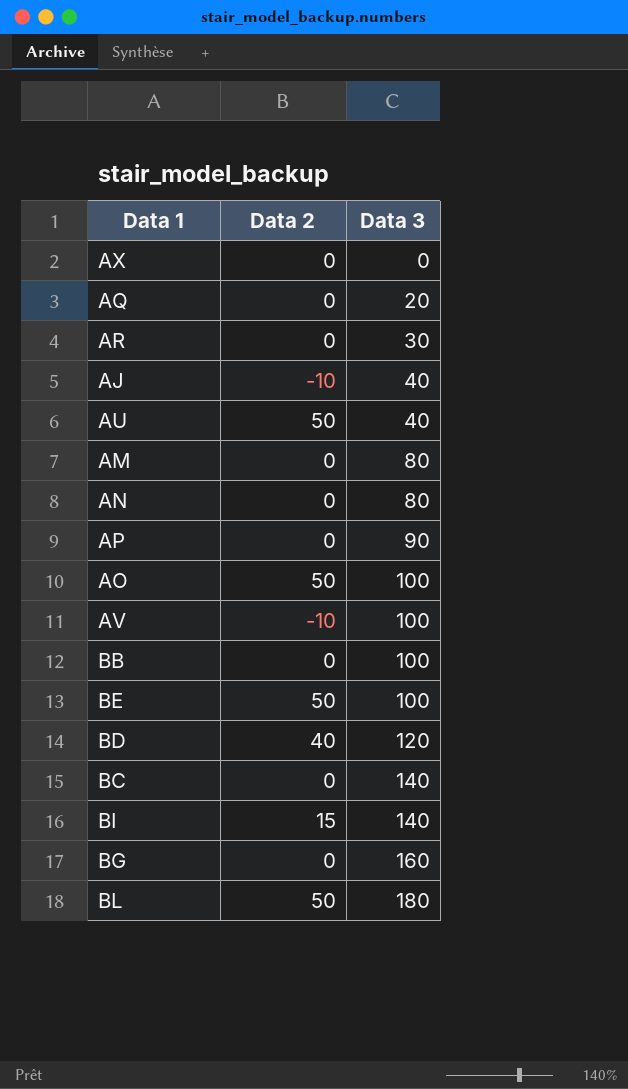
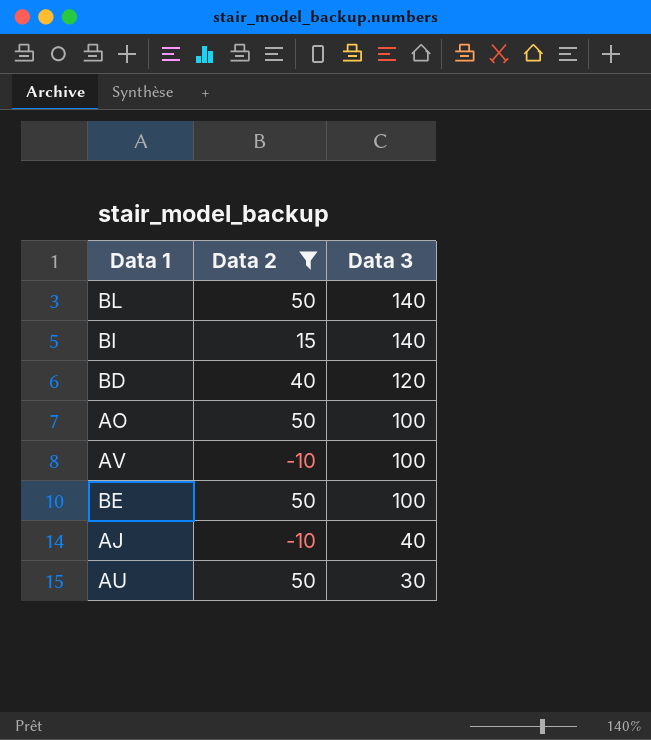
filter: none -> Data 2 != 0
row order: Data 3 ascending -> Data 3 descending
BL | Data 3: 180 -> 140
AU | Data 3: 40 -> 30

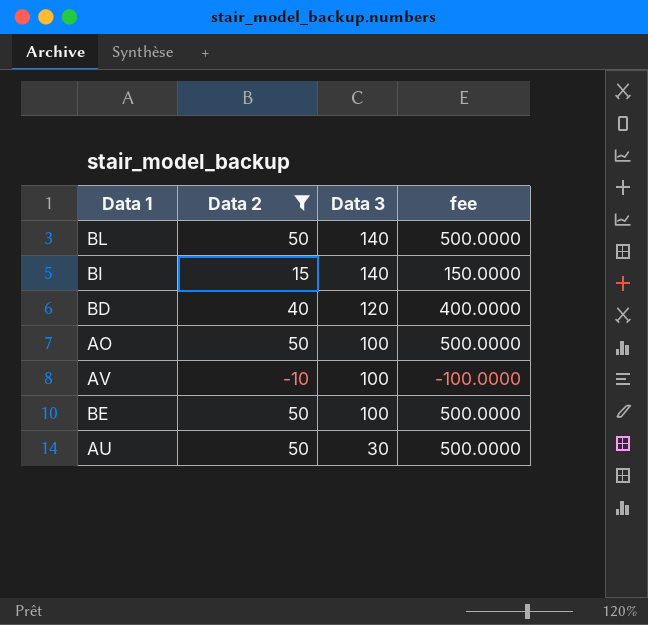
column fee | formula: none -> [Data 2] * 10
row AJ: -10 | 40 -> none

